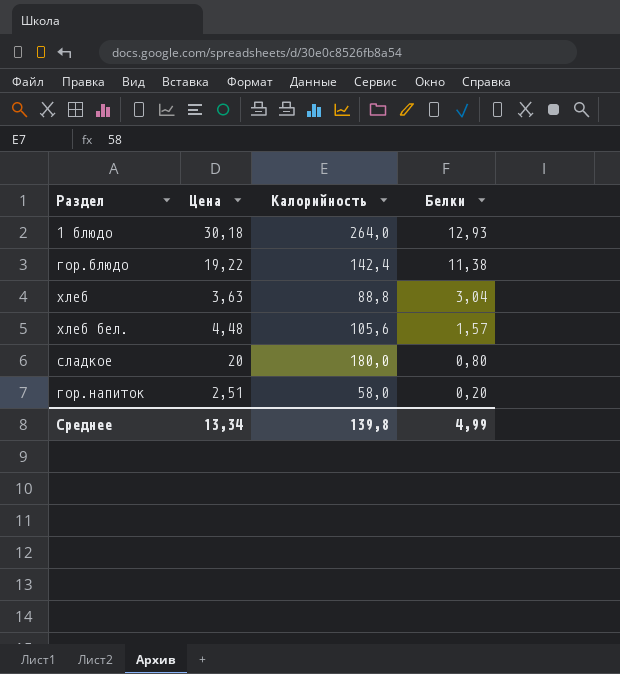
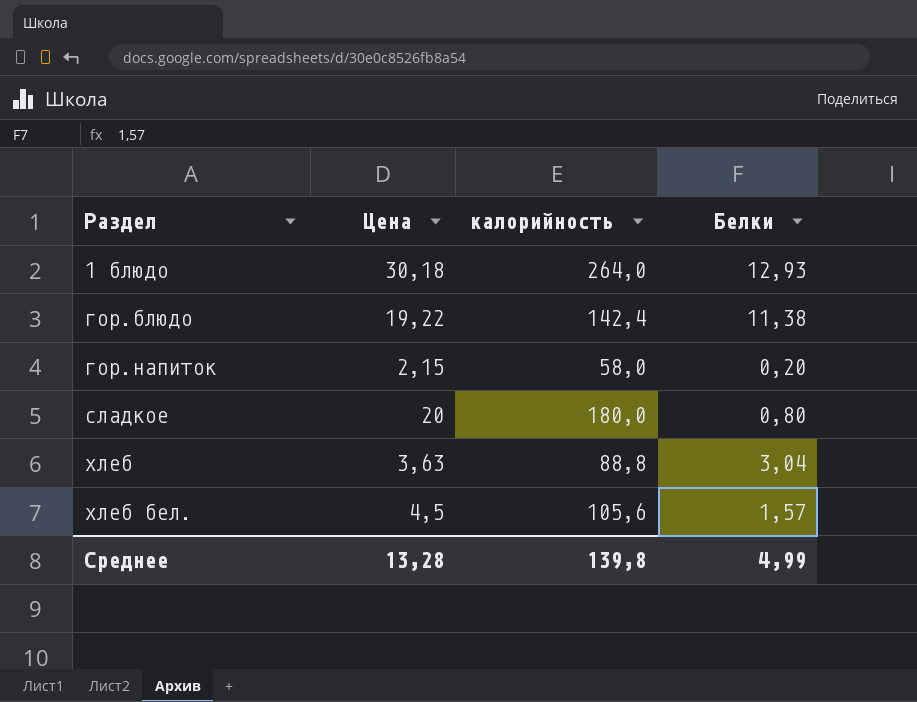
row order: Белки descending -> Раздел ascending
column name: Калорийность -> калорийность
гор.напиток | Цена: 2,51 -> 2,15
хлеб бел. | Цена: 4,48 -> 4,5
Среднее | Цена: 13,34 -> 13,28

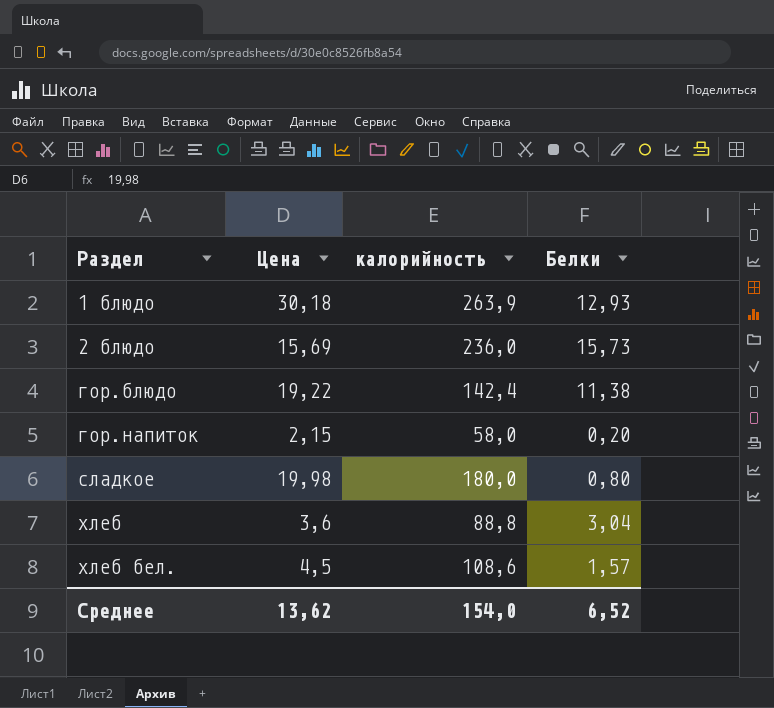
1 блюдо | калорийность: 264,0 -> 263,9
row 2 блюдо: none -> 15,69 | 236,0 | 15,73
сладкое | Цена: 20 -> 19,98
хлеб | Цена: 3,63 -> 3,6
хлеб бел. | калорийность: 105,6 -> 108,6
Среднее | Цена: 13,28 -> 13,62
Среднее | калорийность: 139,8 -> 154,0
Среднее | Белки: 4,99 -> 6,52

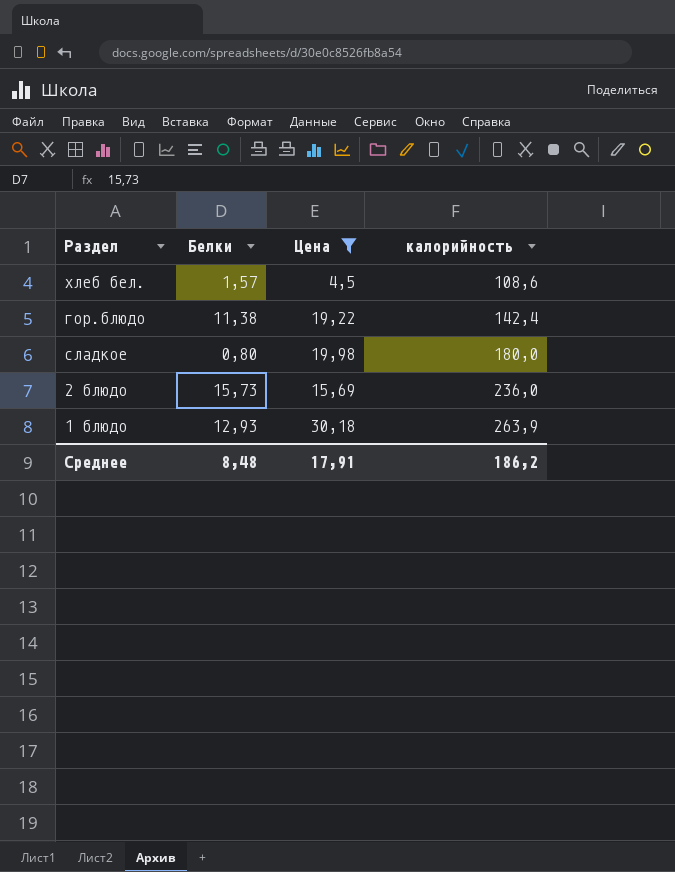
filter: none -> Цена >= 4,5
row order: Раздел ascending -> калорийность ascending
column Белки | position: 4 -> 2
Среднее | Белки: 6,52 -> 8,48
Среднее | Цена: 13,62 -> 17,91
Среднее | калорийность: 154,0 -> 186,2

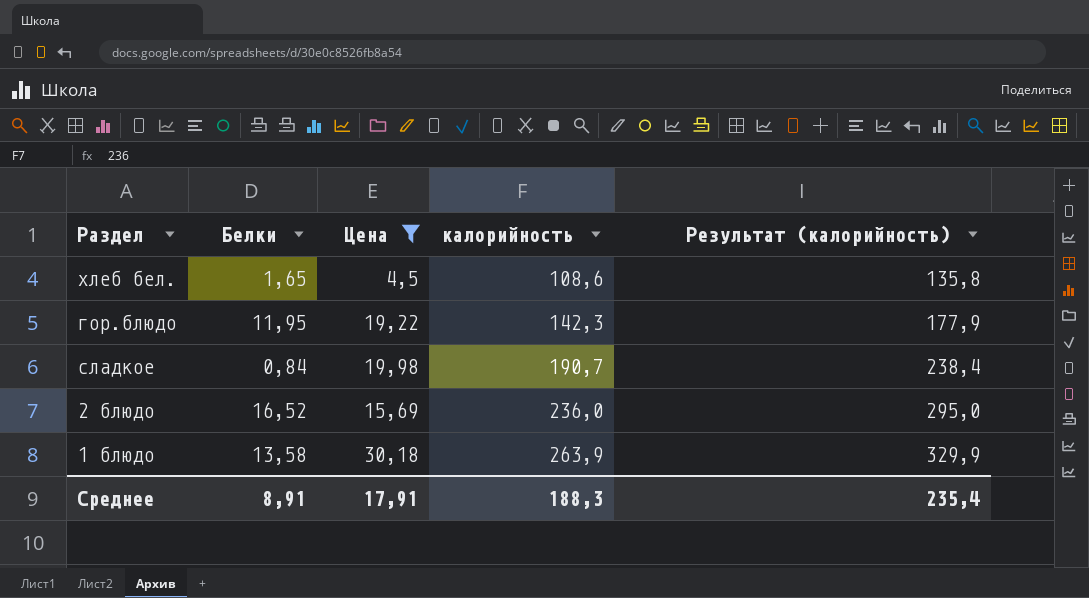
column Результат (калорийность) | formula: none -> [калорийность] * 1,25
хлеб бел. | Белки: 1,57 -> 1,65
гор.блюдо | Белки: 11,38 -> 11,95
гор.блюдо | калорийность: 142,4 -> 142,3
сладкое | Белки: 0,80 -> 0,84
сладкое | калорийность: 180,0 -> 190,7
2 блюдо | Белки: 15,73 -> 16,52
1 блюдо | Белки: 12,93 -> 13,58
Среднее | Белки: 8,48 -> 8,91
Среднее | калорийность: 186,2 -> 188,3

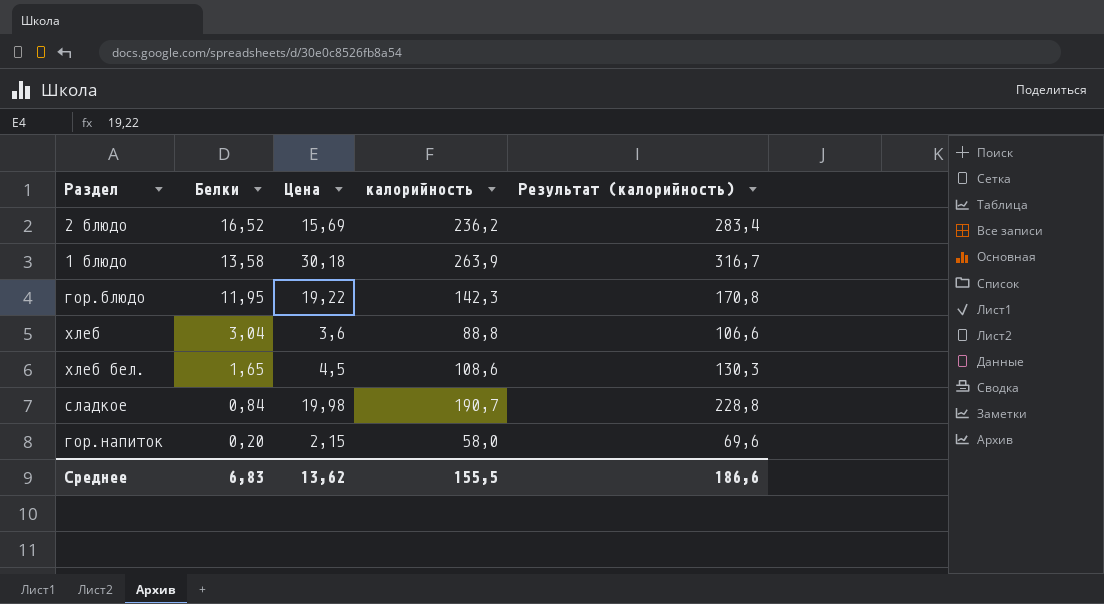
filter: Цена >= 4,5 -> none
row order: калорийность ascending -> Белки descending
column Результат (калорийность) | formula: [калорийность] * 1,25 -> [калорийность] * 1,2
2 блюдо | калорийность: 236,0 -> 236,2
Среднее | Белки: 8,91 -> 6,83
Среднее | Цена: 17,91 -> 13,62
Среднее | калорийность: 188,3 -> 155,5
Среднее | Результат (калорийность): 235,4 -> 186,6

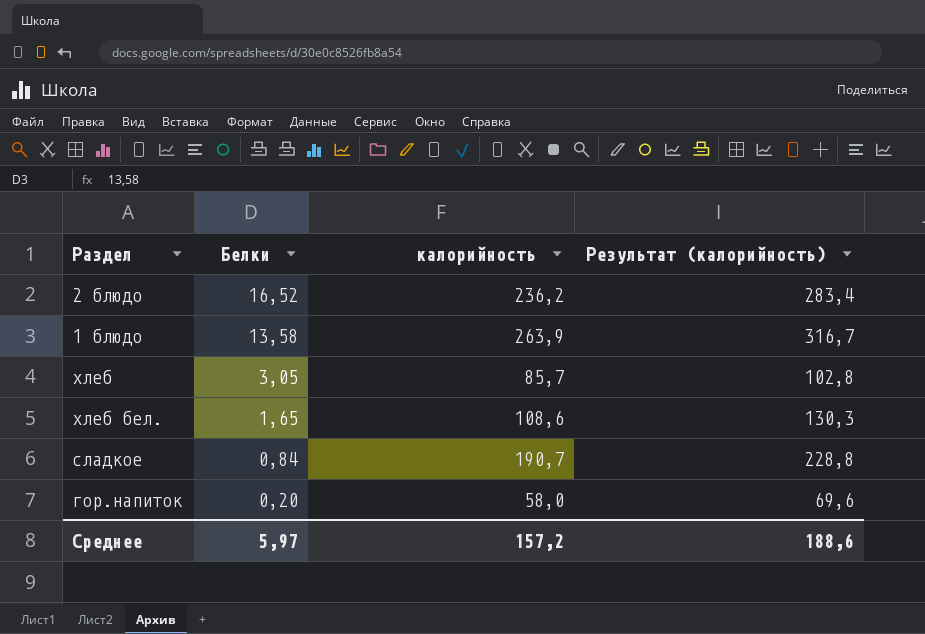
column Цена | position: 3 -> none
row гор.блюдо: 11,95 | 19,22 | 142,3 | 170,8 -> none
хлеб | Белки: 3,04 -> 3,05
хлеб | калорийность: 88,8 -> 85,7
хлеб | Результат (калорийность): 106,6 -> 102,8
Среднее | Белки: 6,83 -> 5,97
Среднее | калорийность: 155,5 -> 157,2
Среднее | Результат (калорийность): 186,6 -> 188,6

